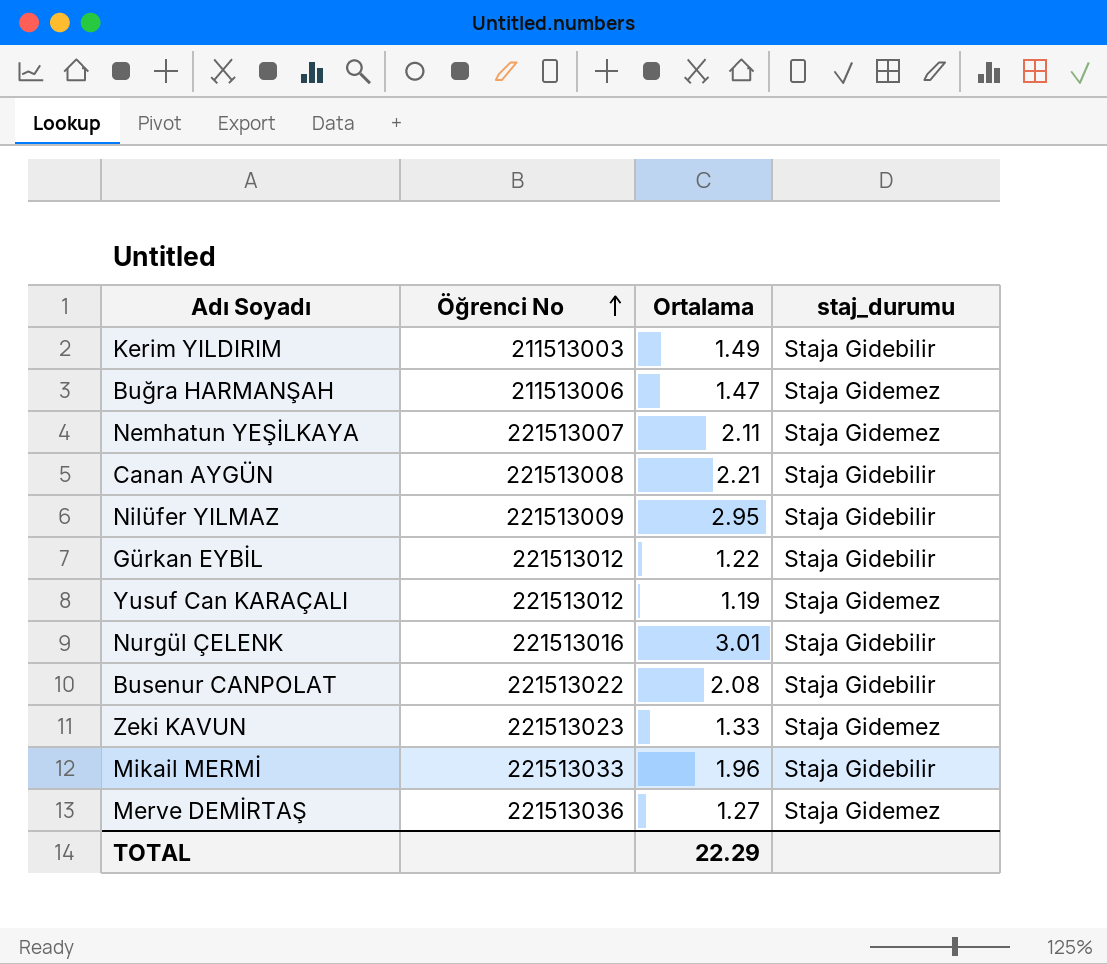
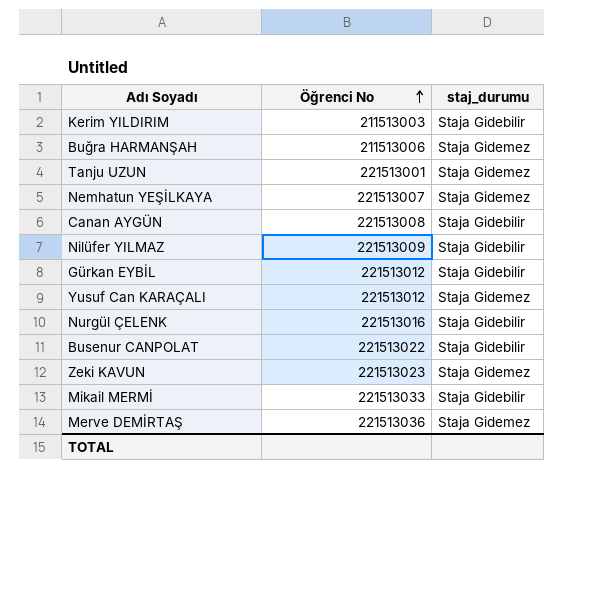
column Ortalama | position: 3 -> none
row Tanju UZUN: none -> 221513001 | Staja Gidemez

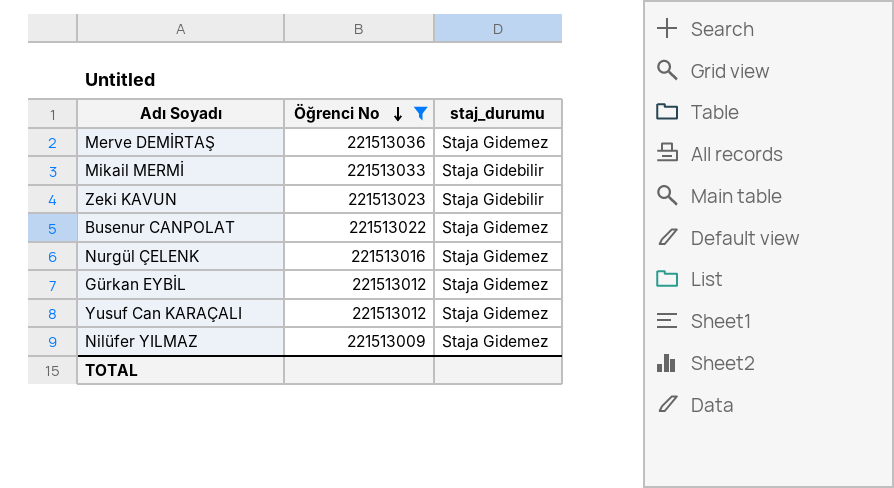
filter: none -> Öğrenci No >= 221513009
row order: Öğrenci No ascending -> Öğrenci No descending
Zeki KAVUN | staj_durumu: Staja Gidemez -> Staja Gidebilir
Busenur CANPOLAT | staj_durumu: Staja Gidebilir -> Staja Gidemez
Nurgül ÇELENK | staj_durumu: Staja Gidebilir -> Staja Gidemez
Gürkan EYBİL | staj_durumu: Staja Gidebilir -> Staja Gidemez
Nilüfer YILMAZ | staj_durumu: Staja Gidebilir -> Staja Gidemez

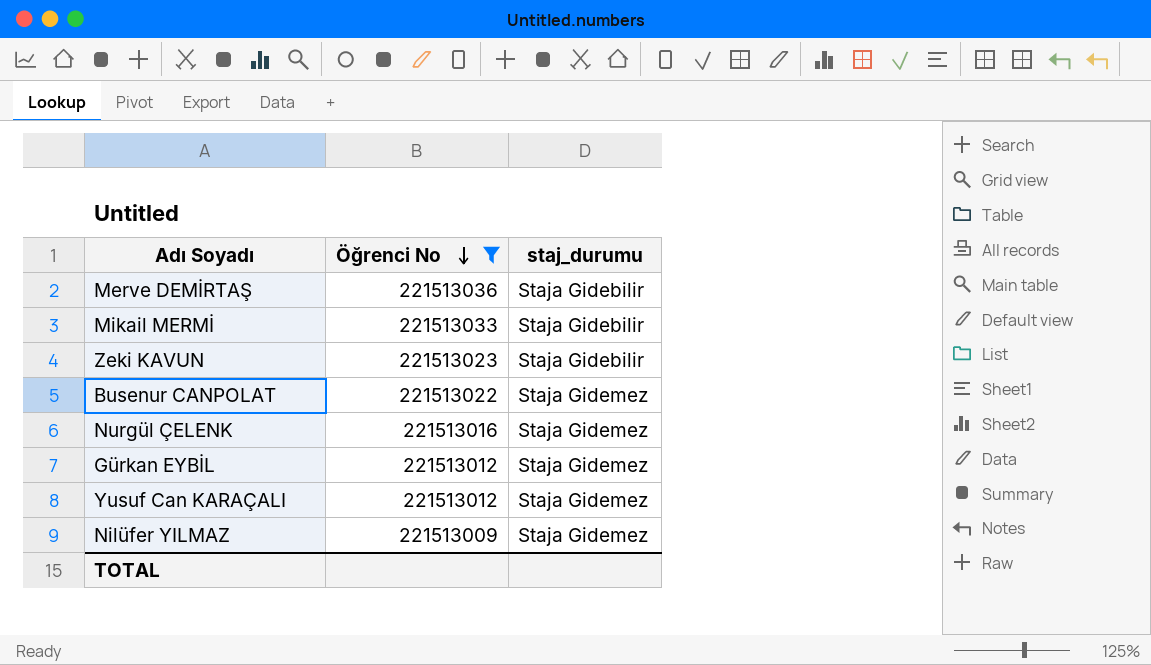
Merve DEMİRTAŞ | staj_durumu: Staja Gidemez -> Staja Gidebilir

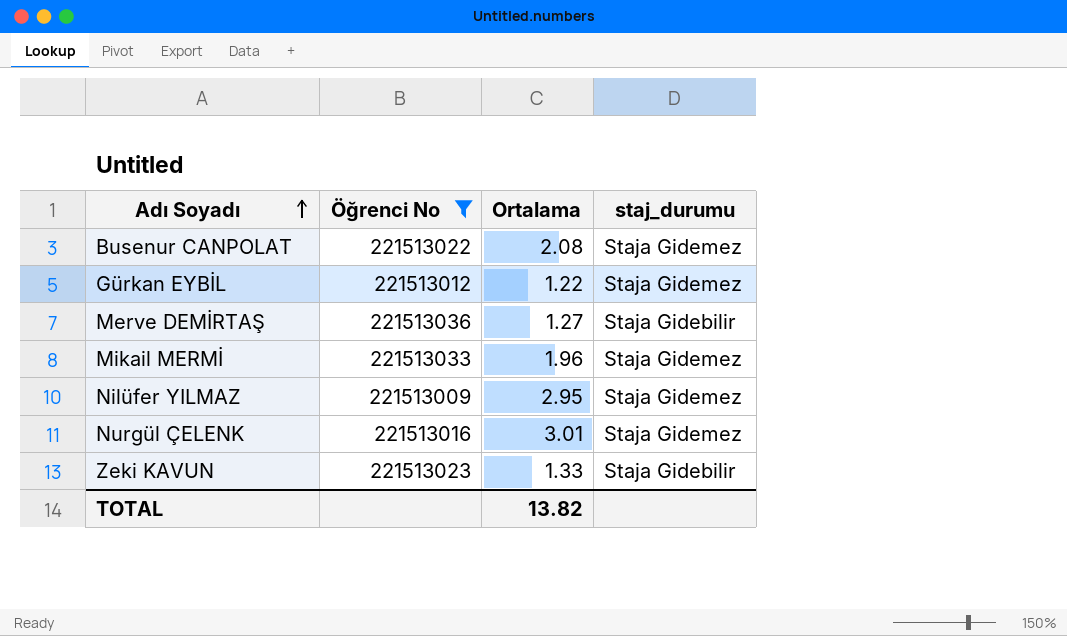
row order: Öğrenci No descending -> Adı Soyadı ascending
column Ortalama | position: none -> 3
row Yusuf Can KARAÇALI: 221513012 | Staja Gidemez -> none
Mikail MERMİ | staj_durumu: Staja Gidebilir -> Staja Gidemez

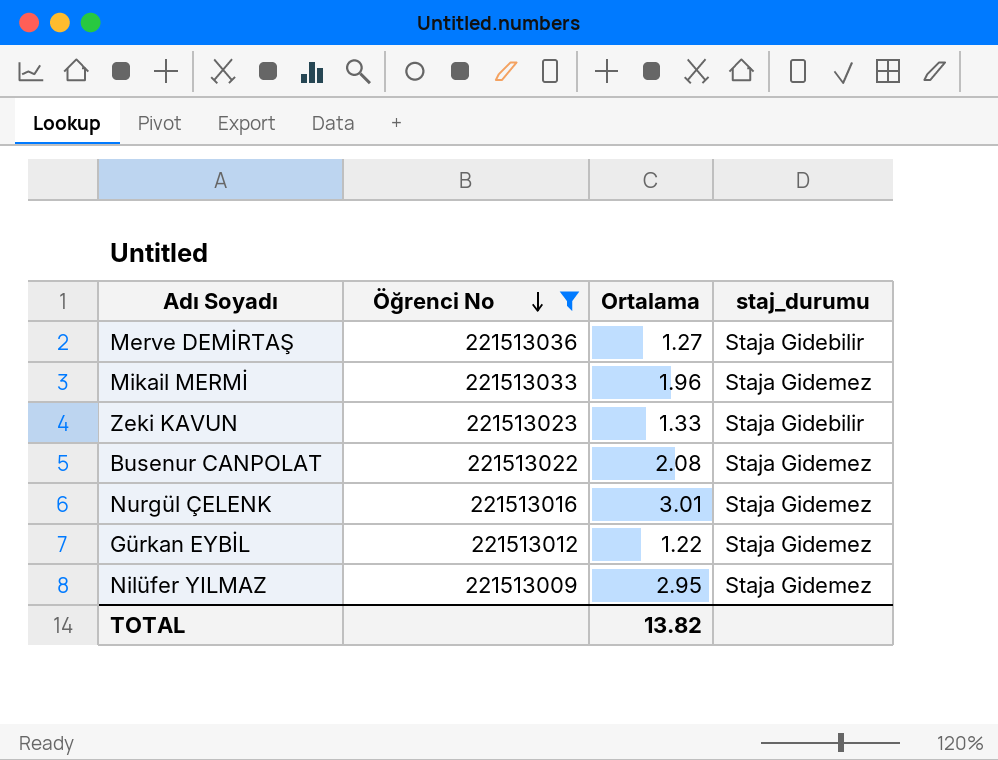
row order: Adı Soyadı ascending -> Öğrenci No descending

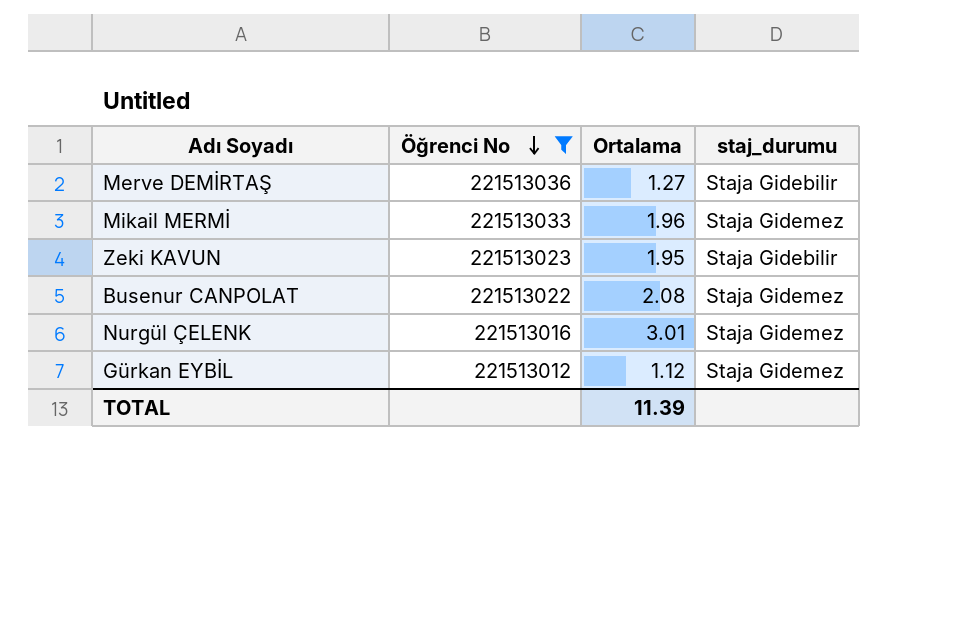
row Nilüfer YILMAZ: 221513009 | 2.95 | Staja Gidemez -> none
Zeki KAVUN | Ortalama: 1.33 -> 1.95
Gürkan EYBİL | Ortalama: 1.22 -> 1.12
TOTAL | Ortalama: 13.82 -> 11.39

